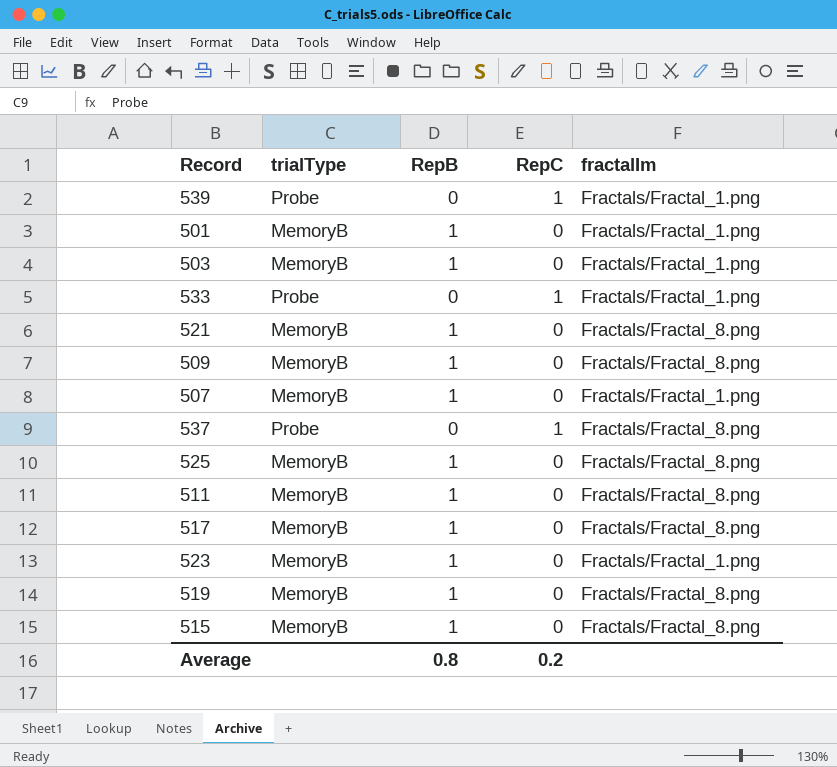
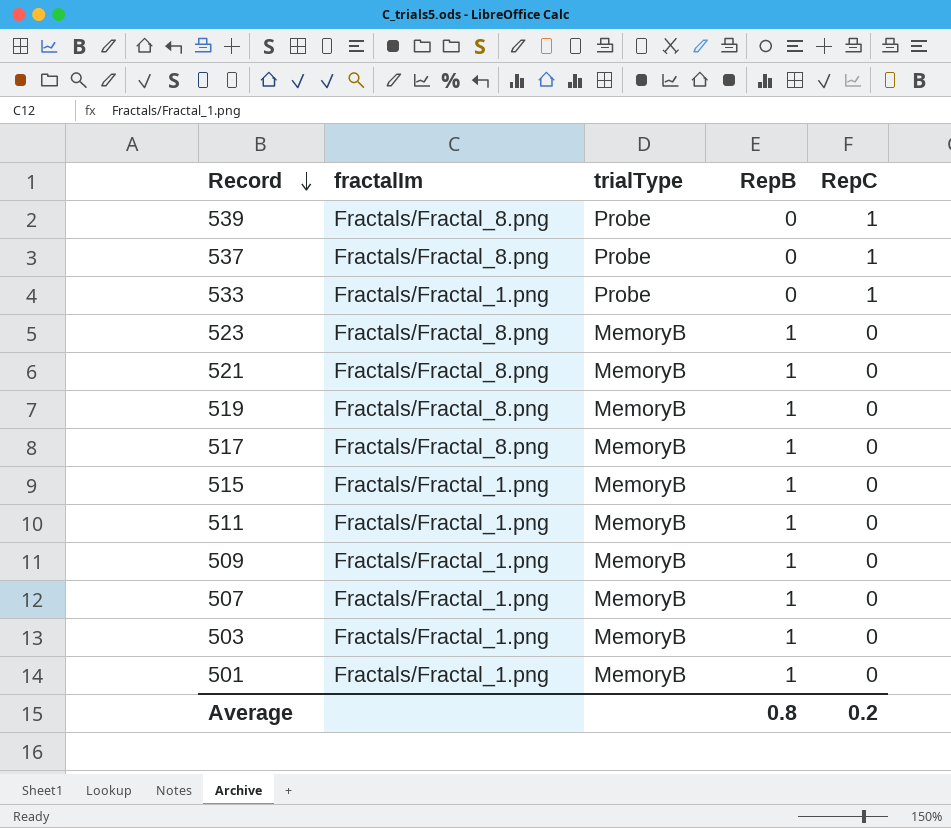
row order: none -> Record descending
column fractalIm | position: 5 -> 2
row 525: MemoryB | 1 | 0 | Fractals/Fractal_8.png -> none
539 | fractalIm: Fractals/Fractal_1.png -> Fractals/Fractal_8.png
523 | fractalIm: Fractals/Fractal_1.png -> Fractals/Fractal_8.png
515 | fractalIm: Fractals/Fractal_8.png -> Fractals/Fractal_1.png
511 | fractalIm: Fractals/Fractal_8.png -> Fractals/Fractal_1.png
509 | fractalIm: Fractals/Fractal_8.png -> Fractals/Fractal_1.png

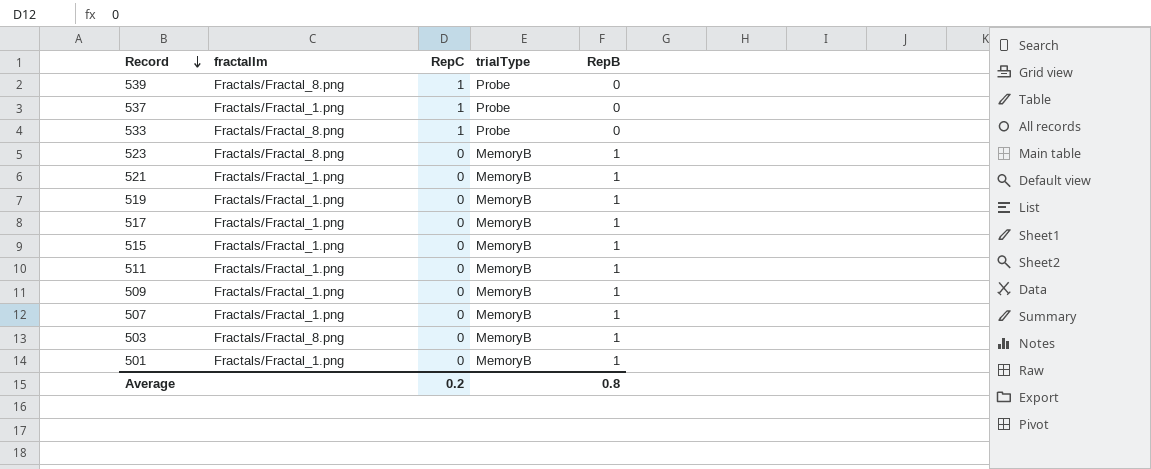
column RepC | position: 5 -> 3
537 | fractalIm: Fractals/Fractal_8.png -> Fractals/Fractal_1.png
533 | fractalIm: Fractals/Fractal_1.png -> Fractals/Fractal_8.png
521 | fractalIm: Fractals/Fractal_8.png -> Fractals/Fractal_1.png
519 | fractalIm: Fractals/Fractal_8.png -> Fractals/Fractal_1.png
517 | fractalIm: Fractals/Fractal_8.png -> Fractals/Fractal_1.png
503 | fractalIm: Fractals/Fractal_1.png -> Fractals/Fractal_8.png

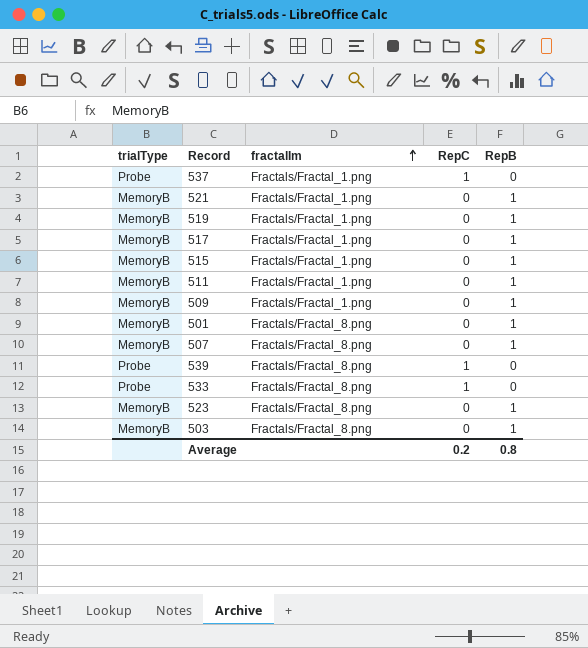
row order: Record descending -> fractalIm ascending
column trialType | position: 4 -> 1
501 | fractalIm: Fractals/Fractal_1.png -> Fractals/Fractal_8.png
507 | fractalIm: Fractals/Fractal_1.png -> Fractals/Fractal_8.png

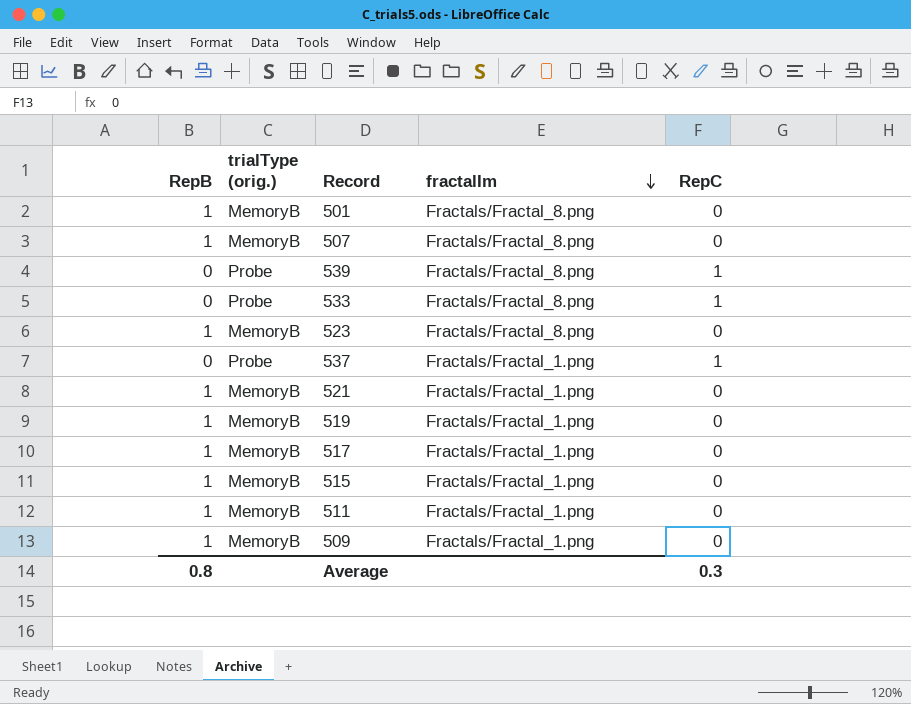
row order: fractalIm ascending -> fractalIm descending
column RepB | position: 5 -> 1
column name: trialType -> trialType (orig.)
row 503: MemoryB | Fractals/Fractal_8.png | 0 | 1 -> none
Average | RepC: 0.2 -> 0.3

